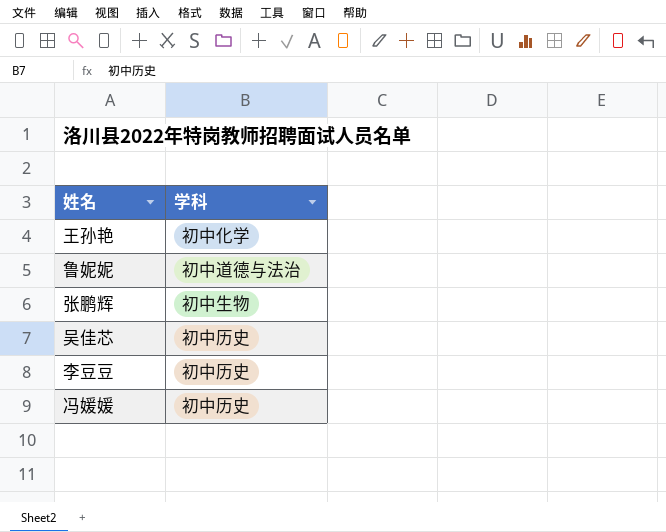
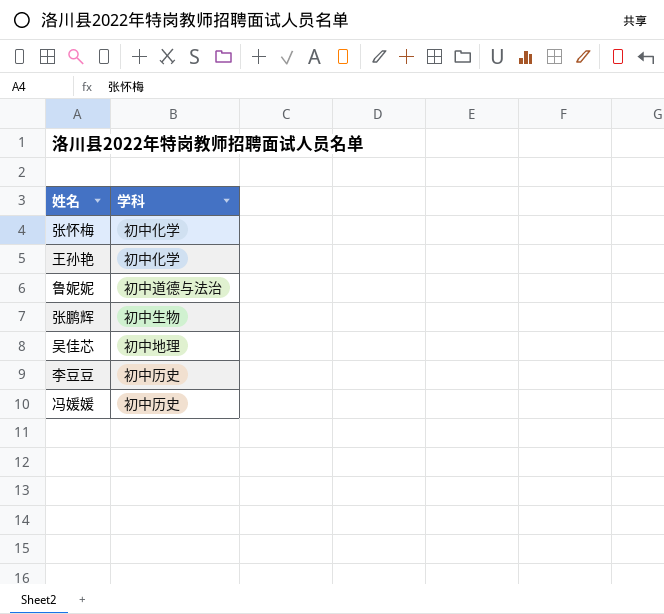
row 张怀梅: none -> 初中化学
吴佳芯 | 学科: 初中历史 -> 初中地理

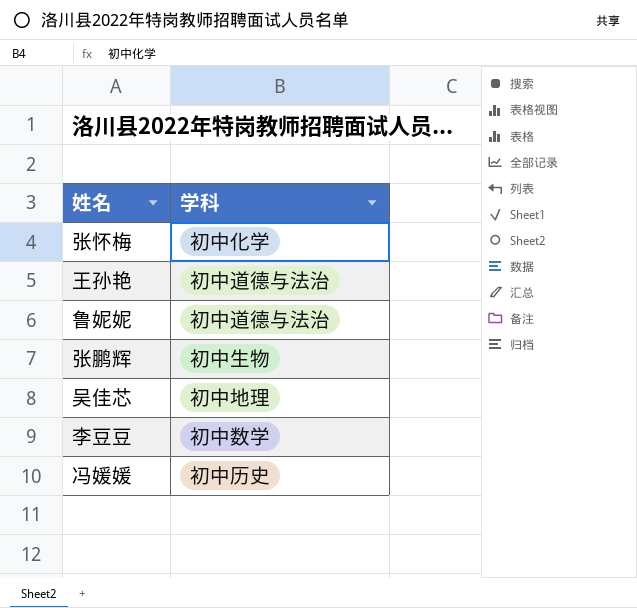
王孙艳 | 学科: 初中化学 -> 初中道德与法治
李豆豆 | 学科: 初中历史 -> 初中数学

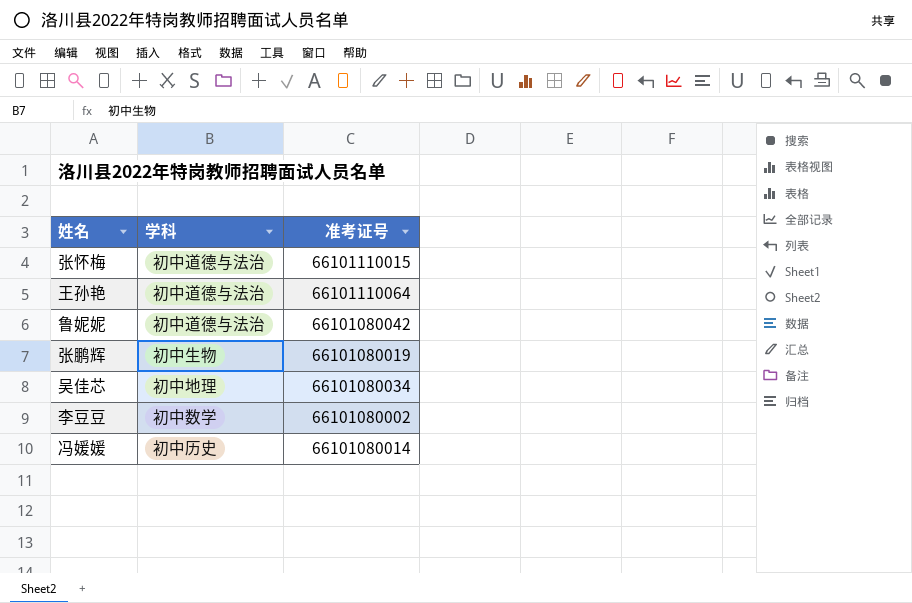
column 准考证号 | position: none -> 3
张怀梅 | 学科: 初中化学 -> 初中道德与法治

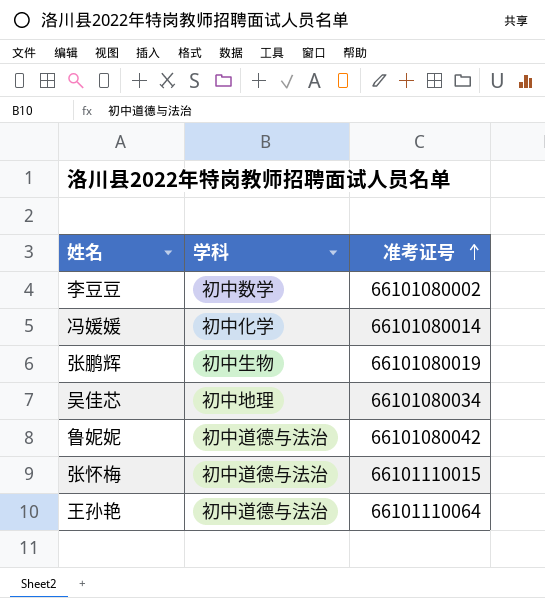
row order: none -> 准考证号 ascending
冯媛媛 | 学科: 初中历史 -> 初中化学

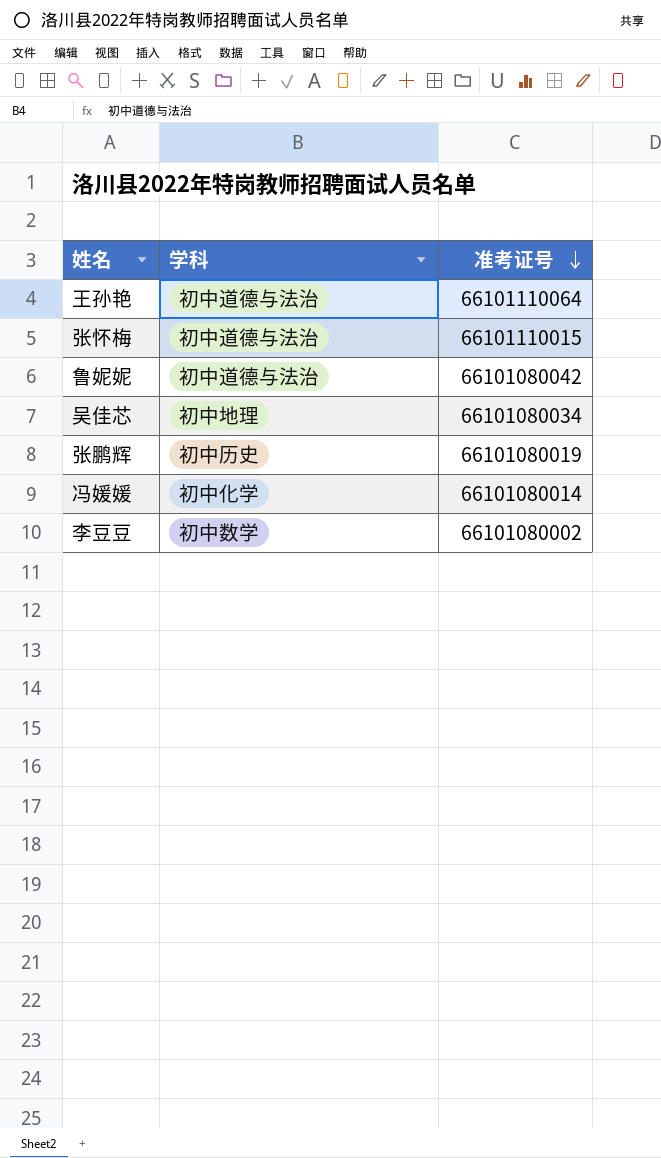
row order: 准考证号 ascending -> 准考证号 descending
张鹏辉 | 学科: 初中生物 -> 初中历史

